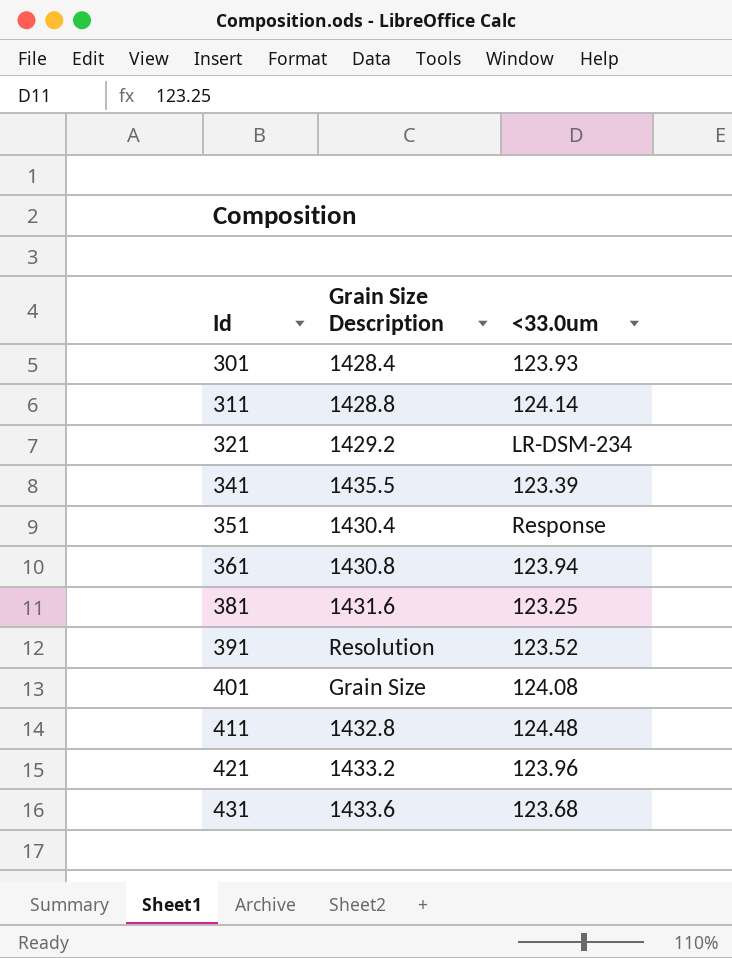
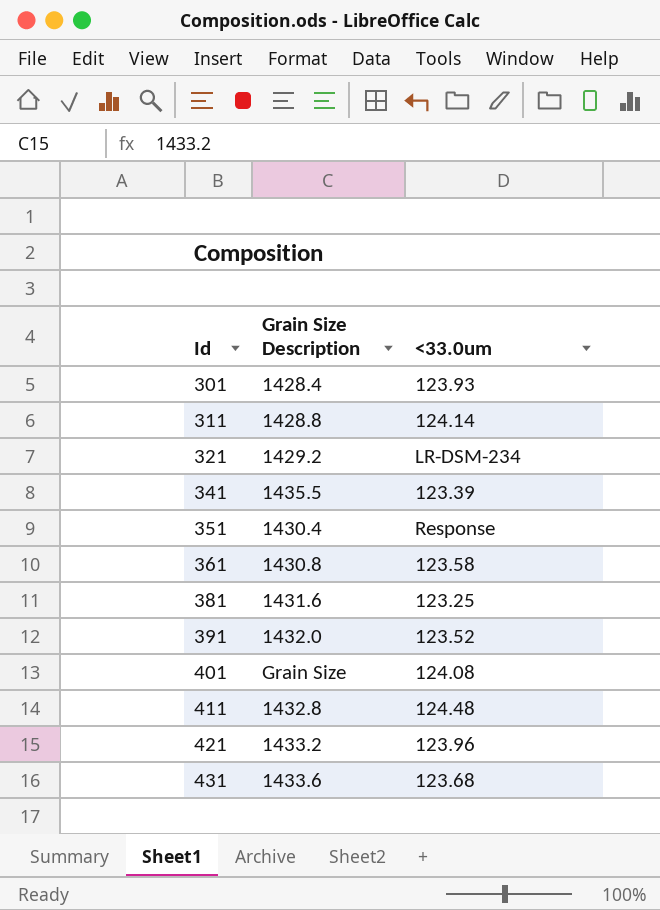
361 | <33.0um: 123.94 -> 123.58
391 | Grain Size Description: Resolution -> 1432.0

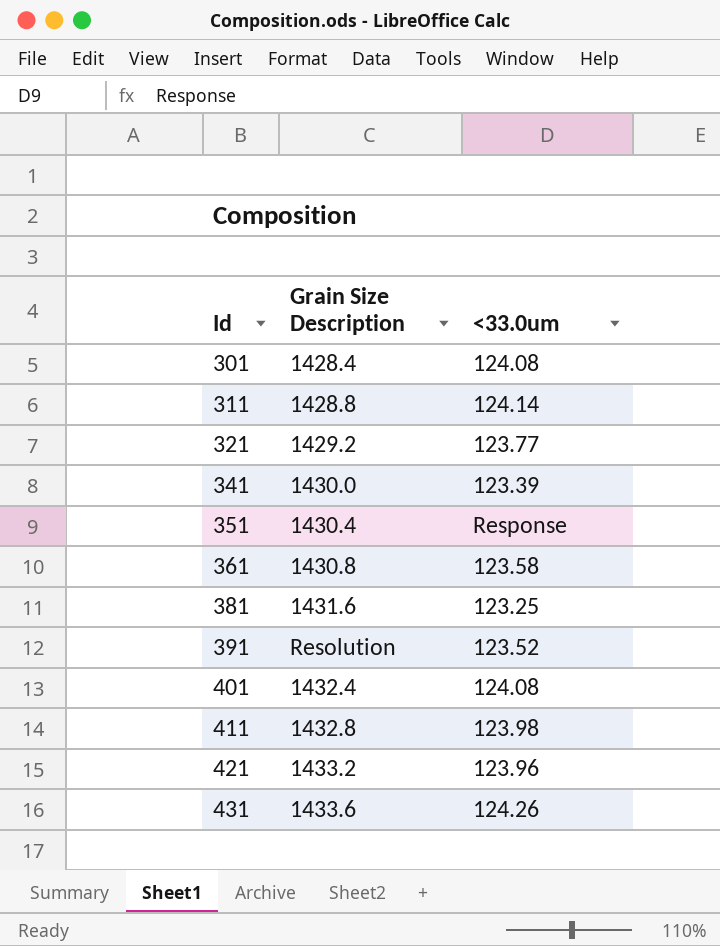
301 | <33.0um: 123.93 -> 124.08
321 | <33.0um: LR-DSM-234 -> 123.77
341 | Grain Size Description: 1435.5 -> 1430.0
391 | Grain Size Description: 1432.0 -> Resolution
401 | Grain Size Description: Grain Size -> 1432.4
411 | <33.0um: 124.48 -> 123.98
431 | <33.0um: 123.68 -> 124.26

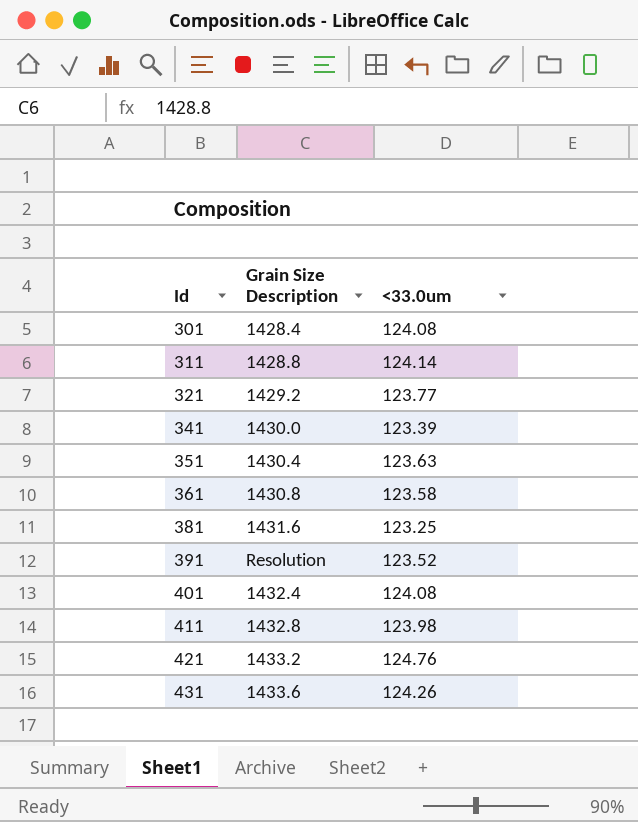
351 | <33.0um: Response -> 123.63
421 | <33.0um: 123.96 -> 124.76

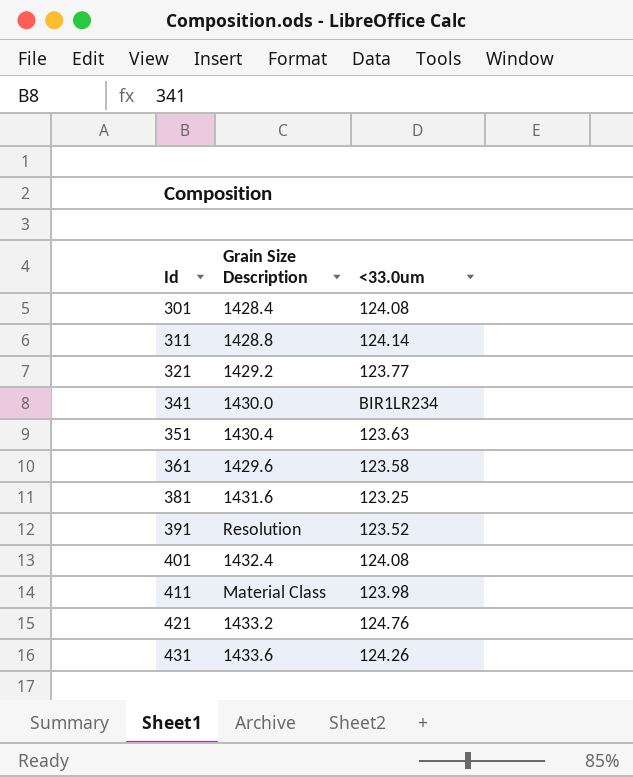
341 | <33.0um: 123.39 -> BIR1LR234
361 | Grain Size Description: 1430.8 -> 1429.6
411 | Grain Size Description: 1432.8 -> Material Class

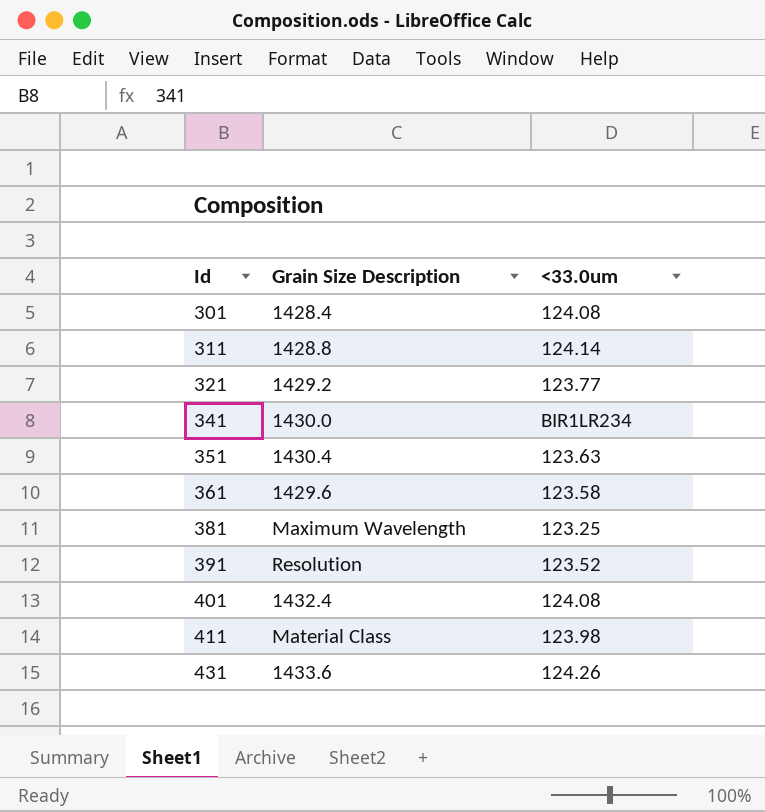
row 421: 1433.2 | 124.76 -> none
381 | Grain Size Description: 1431.6 -> Maximum Wavelength

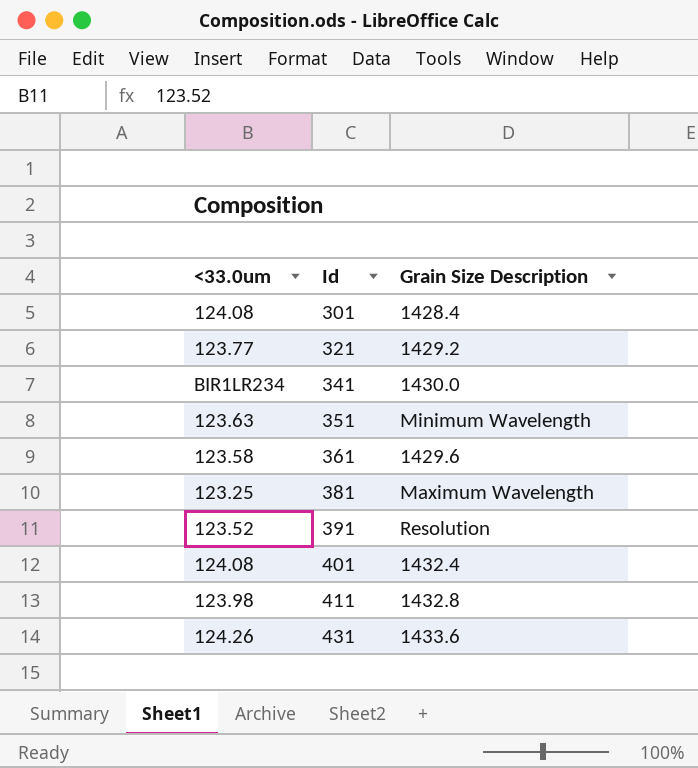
column <33.0um | position: 3 -> 1
row 311: 1428.8 | 124.14 -> none
351 | Grain Size Description: 1430.4 -> Minimum Wavelength
411 | Grain Size Description: Material Class -> 1432.8

